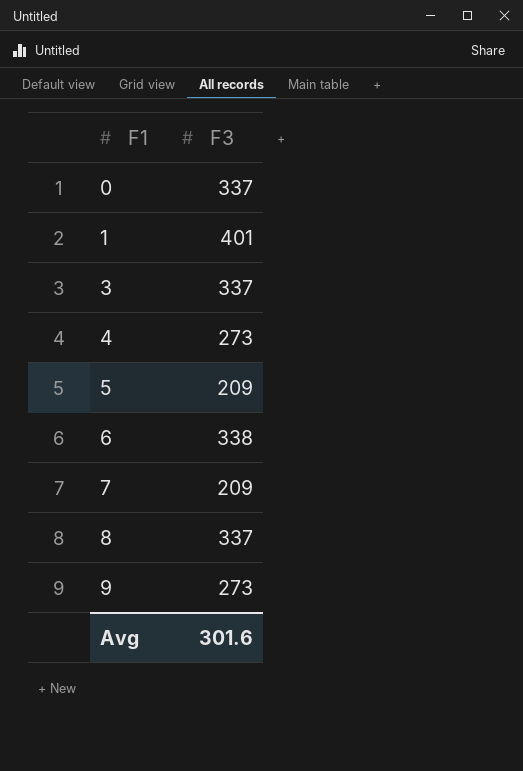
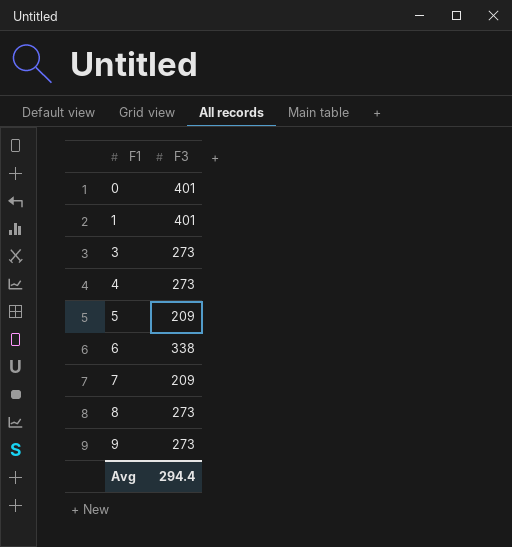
0 | F3: 337 -> 401
3 | F3: 337 -> 273
8 | F3: 337 -> 273
Avg | F3: 301.6 -> 294.4

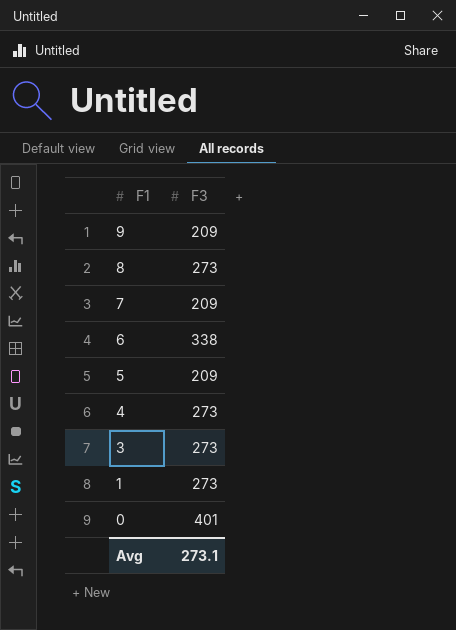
row order: F1 ascending -> F1 descending
9 | F3: 273 -> 209
1 | F3: 401 -> 273
Avg | F3: 294.4 -> 273.1

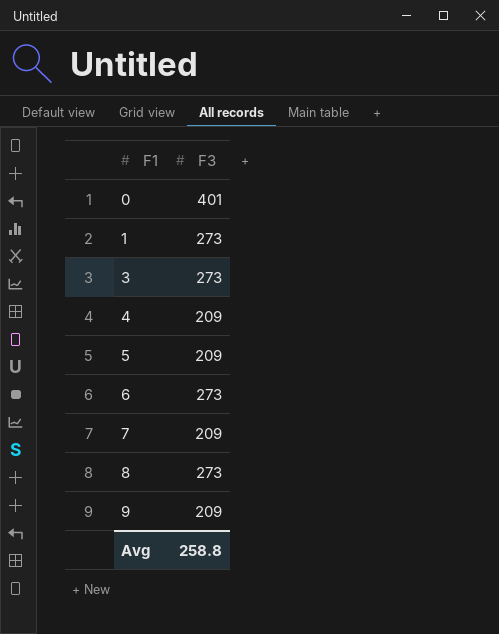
row order: F1 descending -> F1 ascending
4 | F3: 273 -> 209
6 | F3: 338 -> 273
Avg | F3: 273.1 -> 258.8

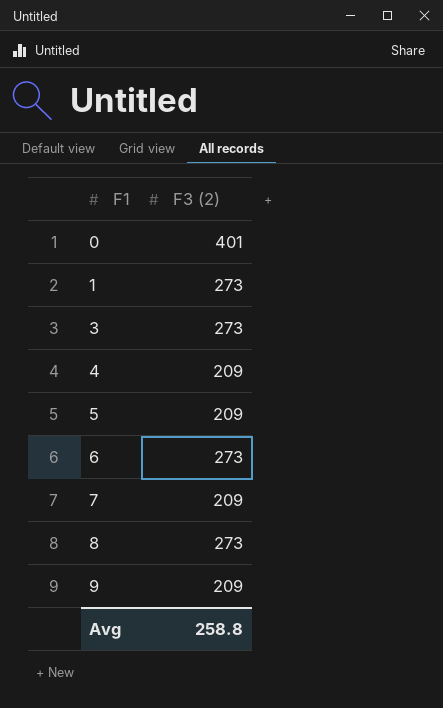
column name: F3 -> F3 (2)

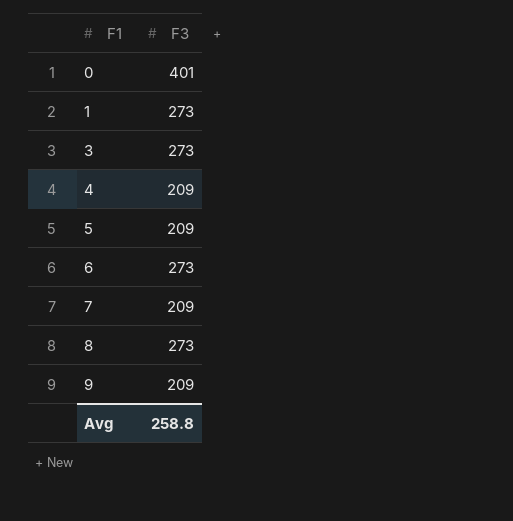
column name: F3 (2) -> F3

